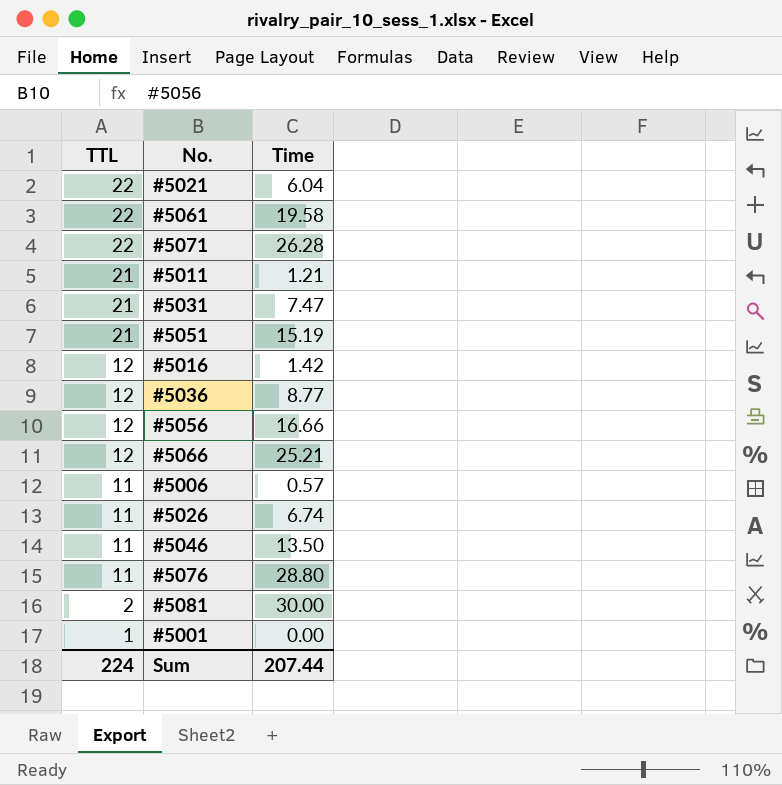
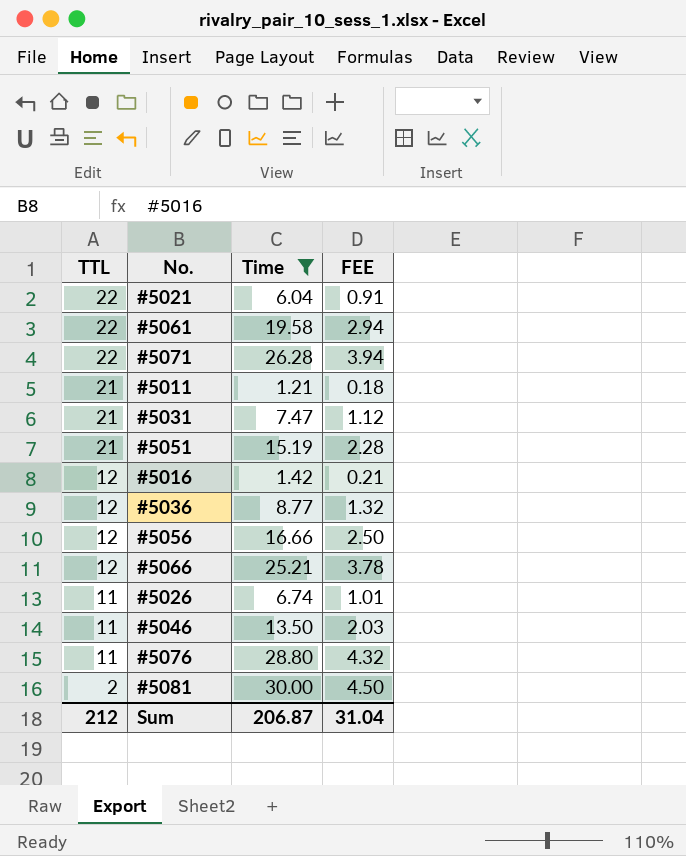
filter: none -> Time >= 1.21
column FEE | formula: none -> [Time] * 0.15
Sum | TTL: 224 -> 212
Sum | Time: 207.44 -> 206.87

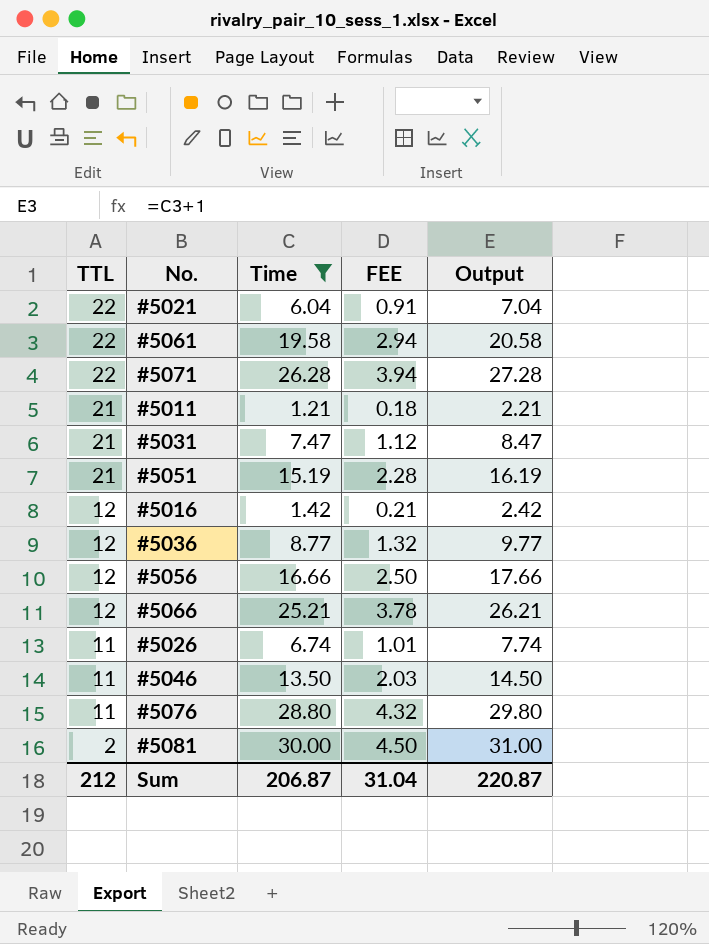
column Output | formula: none -> [Time] + 1

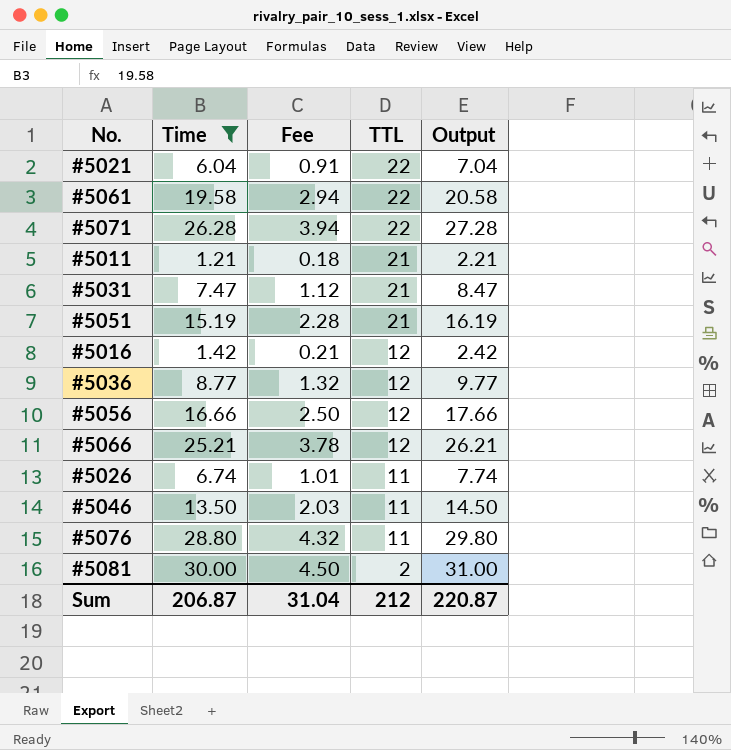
column name: FEE -> Fee
column TTL | position: 1 -> 4

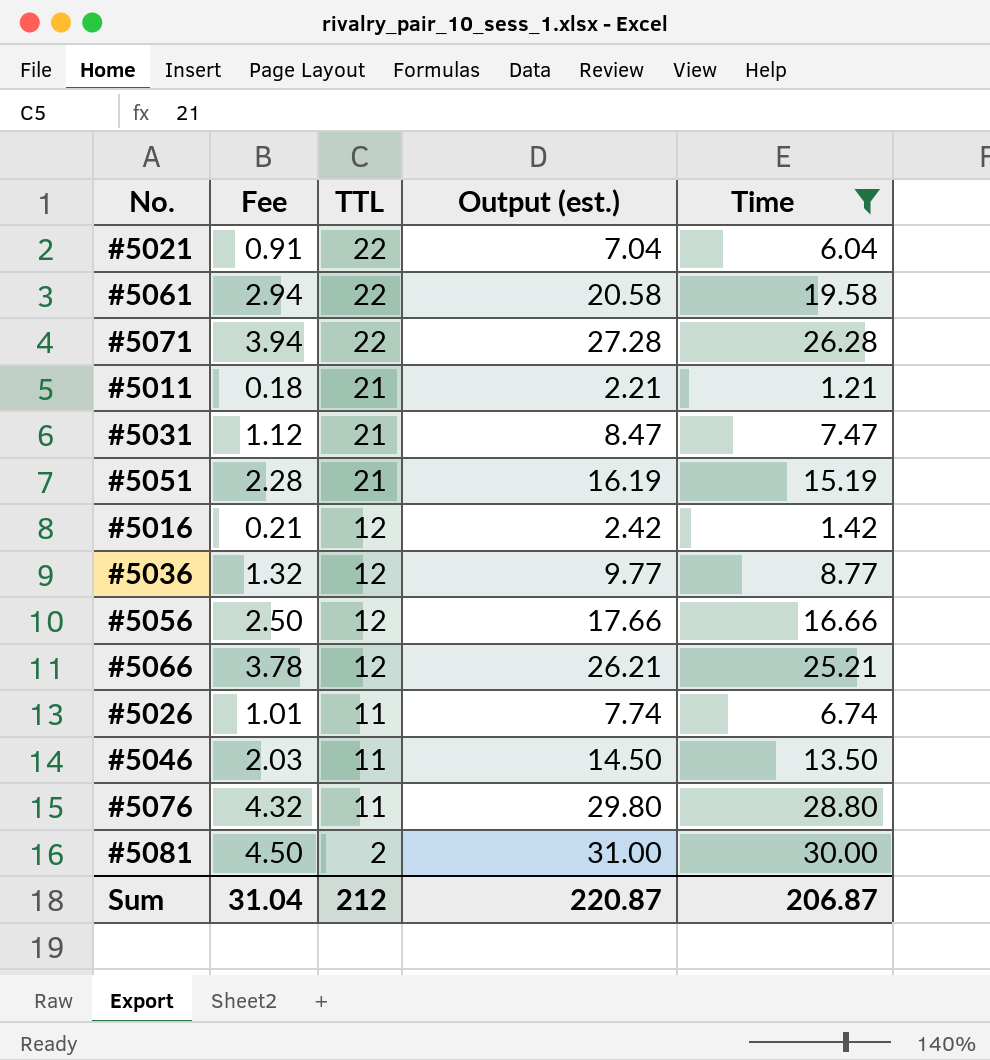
column name: Output -> Output (est.)
column Time | position: 2 -> 5

